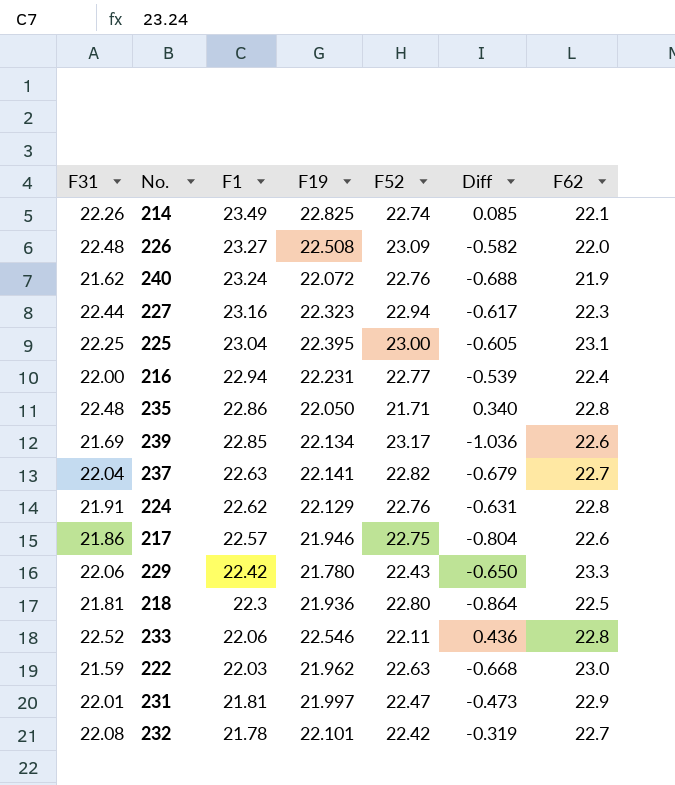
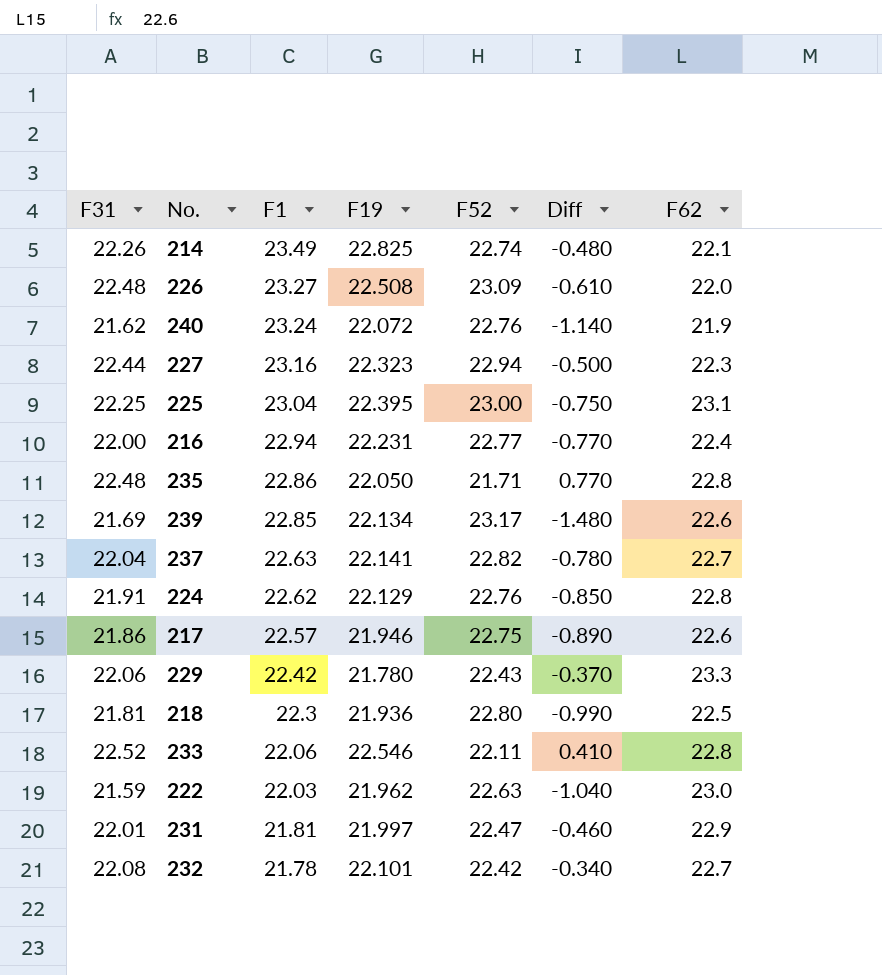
column Diff | formula: [F19] - [F52] -> [F31] - [F52]

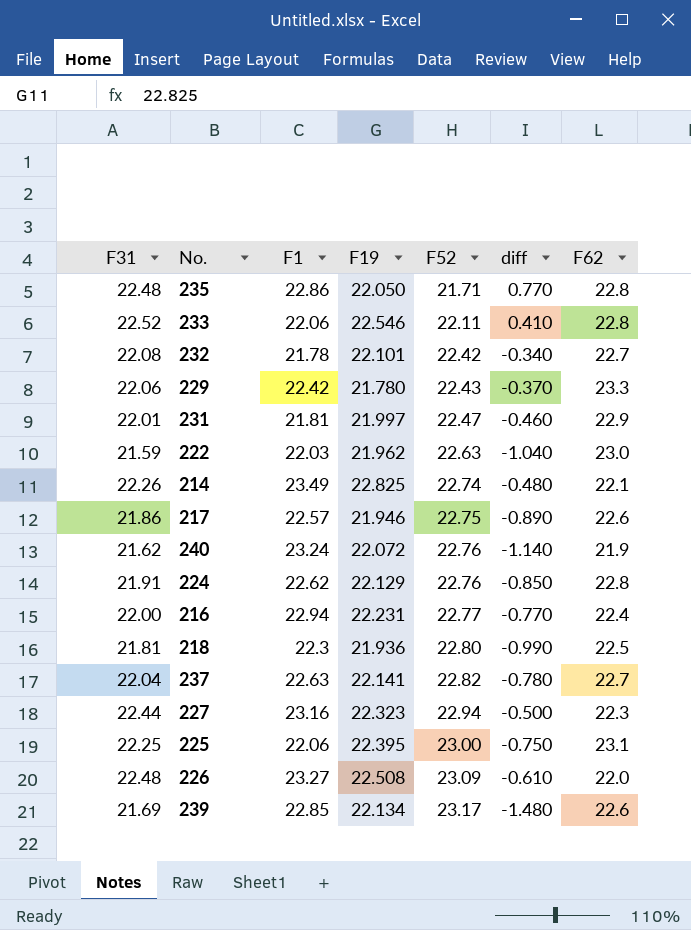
row order: F1 descending -> F52 ascending
column name: Diff -> diff
225 | F1: 23.04 -> 22.06

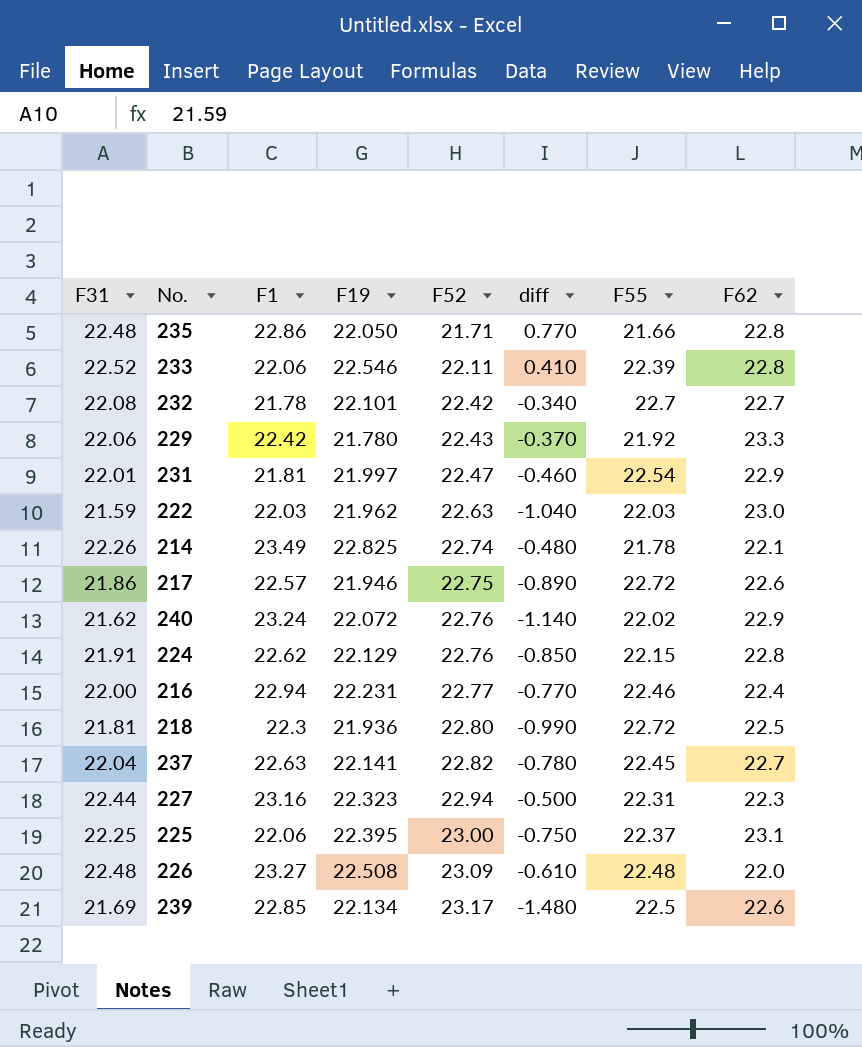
column F55 | position: none -> 7
240 | F62: 21.9 -> 22.9

